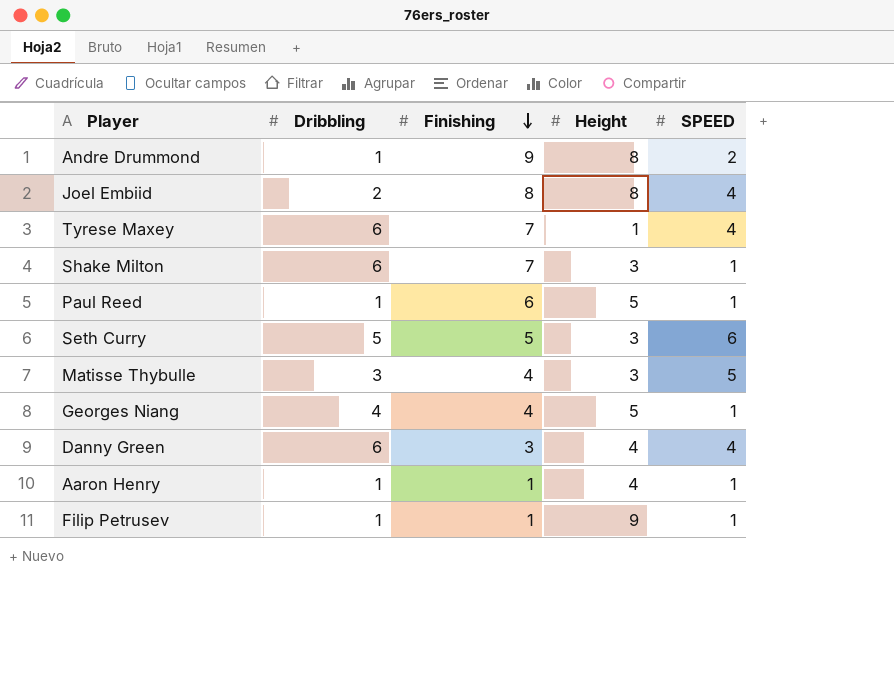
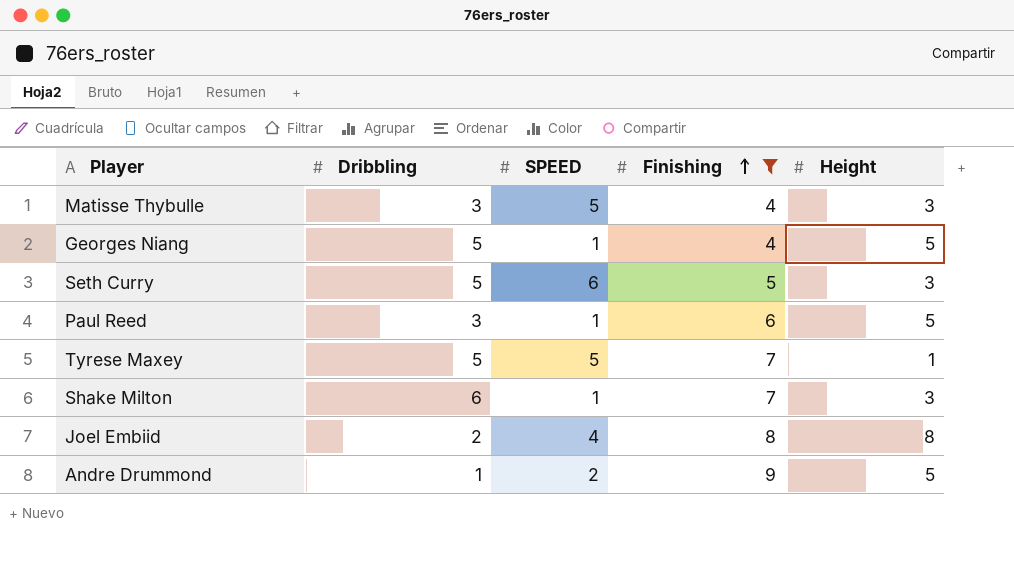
filter: none -> Finishing >= 4
row order: Finishing descending -> Finishing ascending
column SPEED | position: 5 -> 3
Georges Niang | Dribbling: 4 -> 5
Paul Reed | Dribbling: 1 -> 3
Tyrese Maxey | Dribbling: 6 -> 5
Tyrese Maxey | SPEED: 4 -> 5
Andre Drummond | Height: 8 -> 5

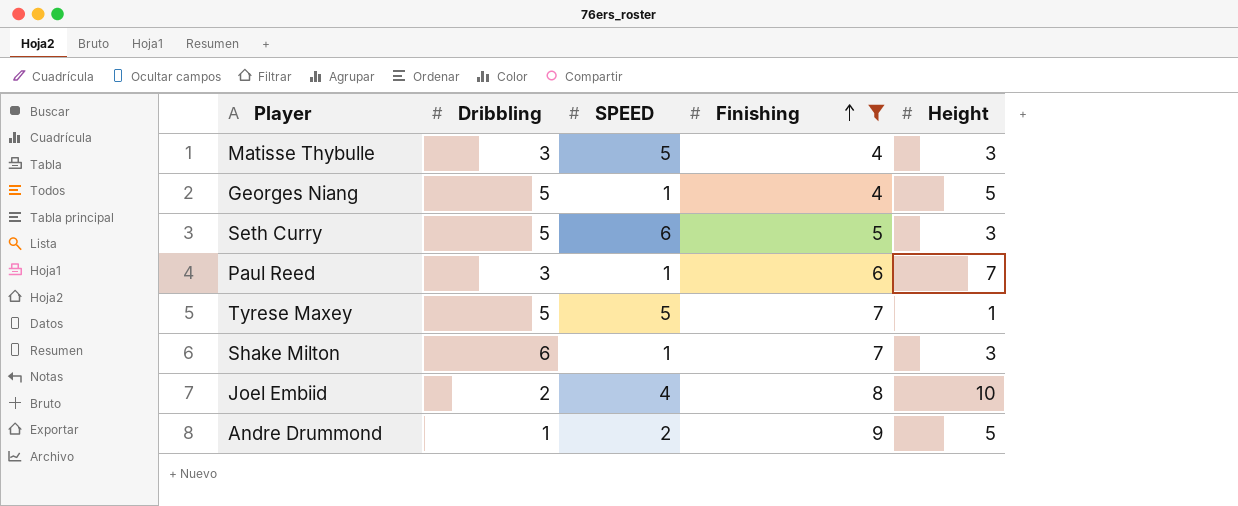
Paul Reed | Height: 5 -> 7
Joel Embiid | Height: 8 -> 10

